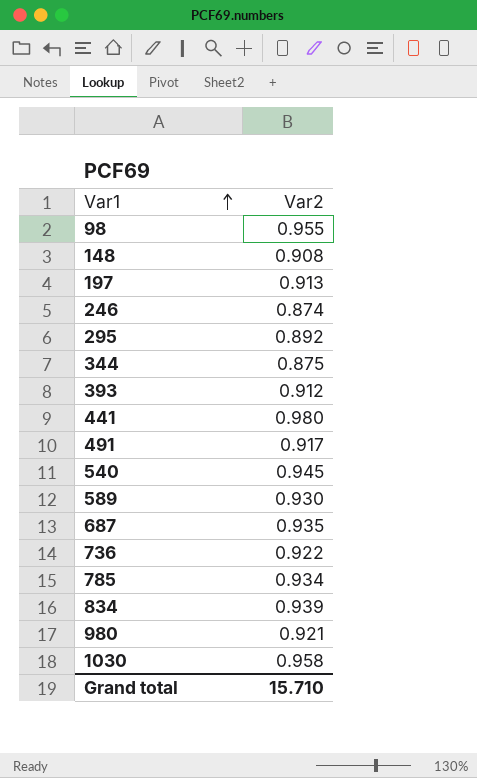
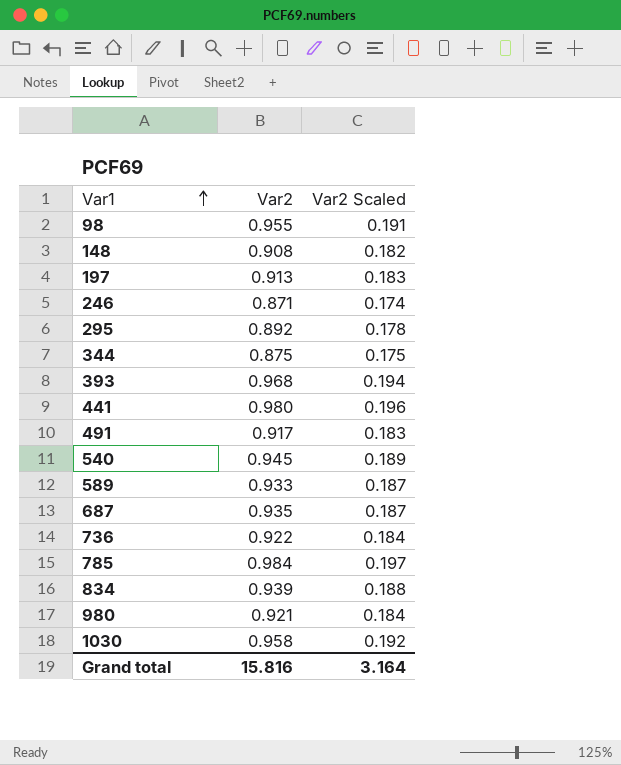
column Var2 Scaled | formula: none -> [Var2] * 0.2
246 | Var2: 0.874 -> 0.871
393 | Var2: 0.912 -> 0.968
589 | Var2: 0.930 -> 0.933
785 | Var2: 0.934 -> 0.984
Grand total | Var2: 15.710 -> 15.816

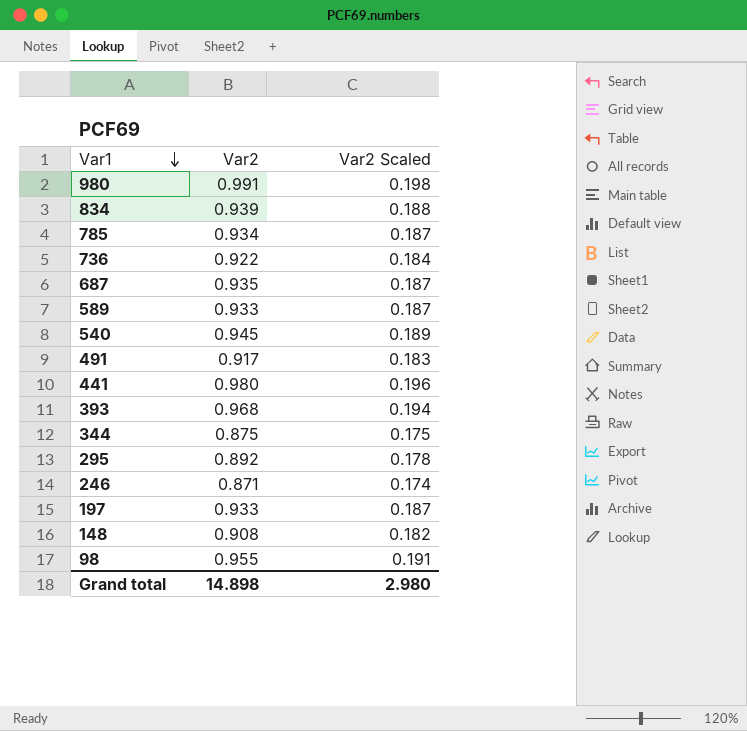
row order: Var1 ascending -> Var1 descending
row 1030: 0.958 | 0.192 -> none
980 | Var2: 0.921 -> 0.991
980 | Var2 Scaled: 0.184 -> 0.198
785 | Var2: 0.984 -> 0.934
785 | Var2 Scaled: 0.197 -> 0.187
197 | Var2: 0.913 -> 0.933
197 | Var2 Scaled: 0.183 -> 0.187
Grand total | Var2: 15.816 -> 14.898
Grand total | Var2 Scaled: 3.164 -> 2.980

